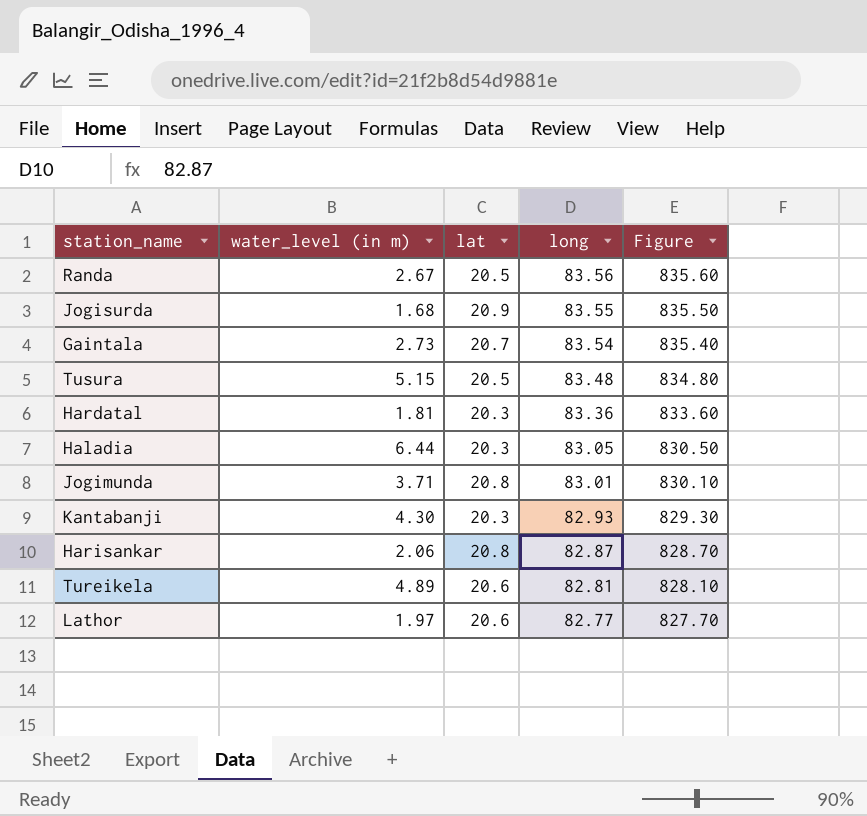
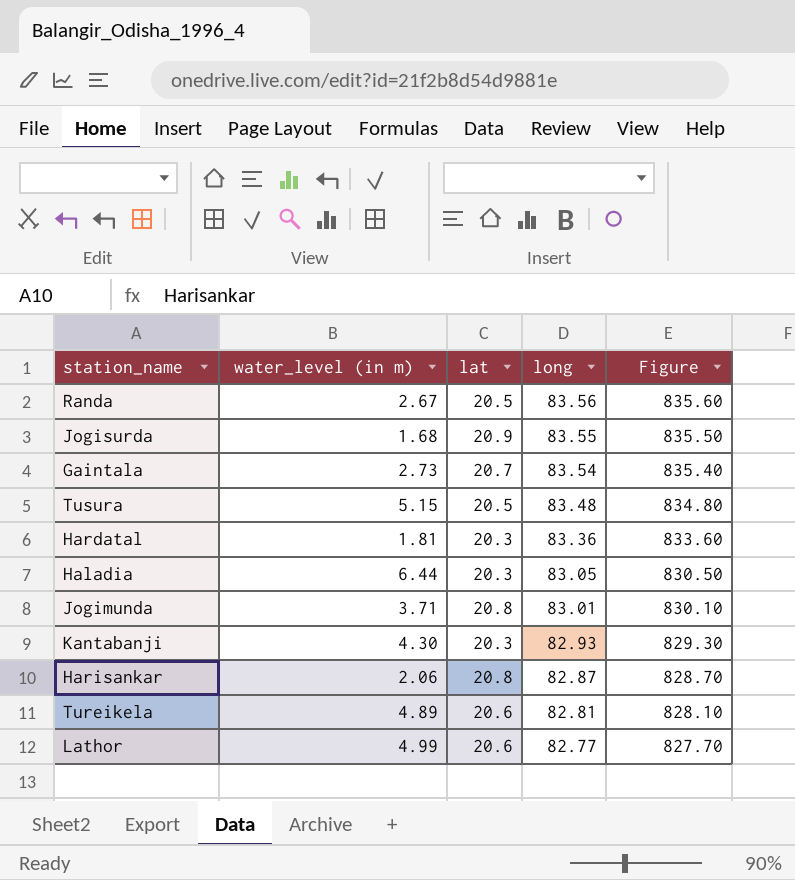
Lathor | water_level (in m): 1.97 -> 4.99

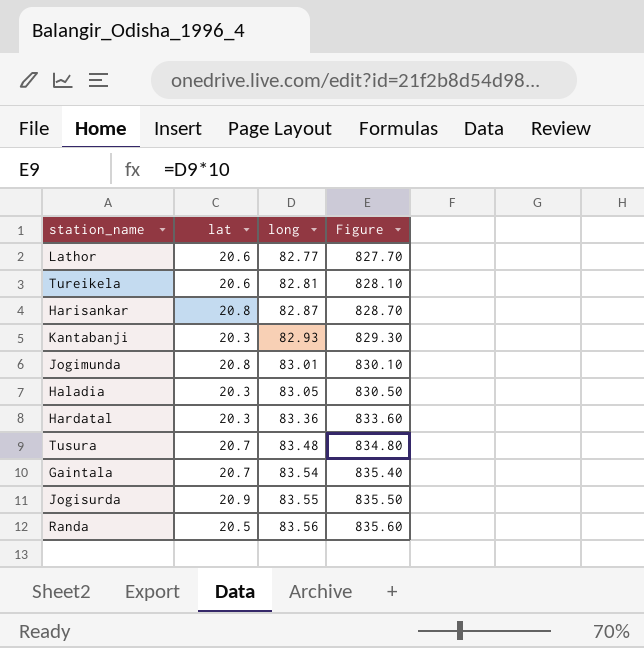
row order: long descending -> long ascending
column water_level (in m) | position: 2 -> none
Tusura | lat: 20.5 -> 20.7

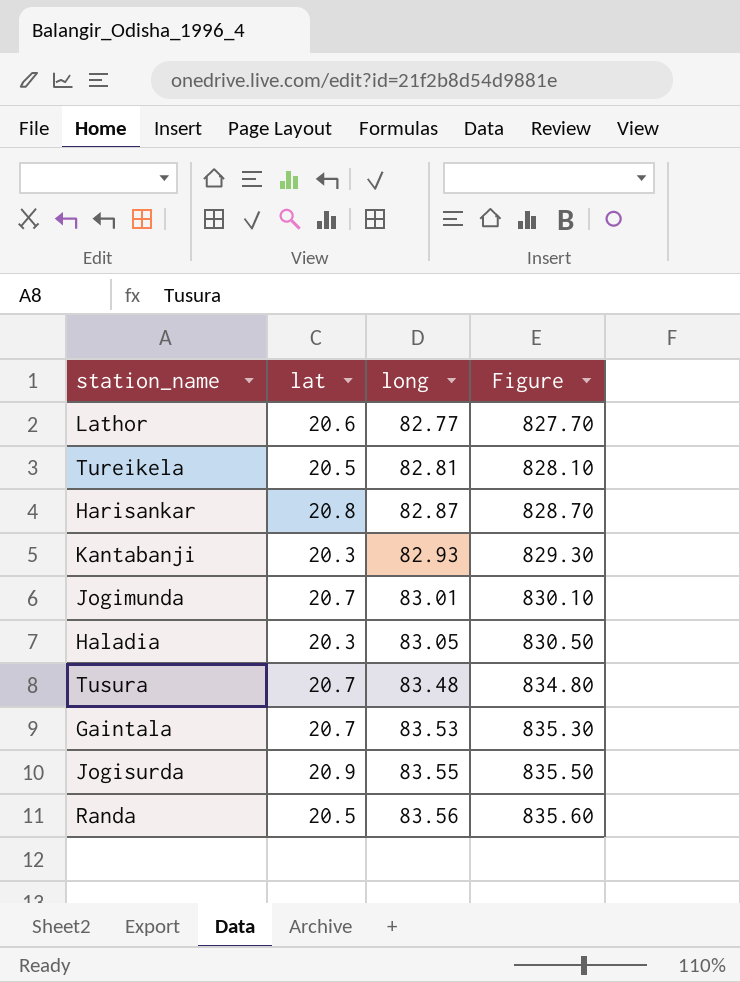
row Hardatal: 20.3 | 83.36 | 833.60 -> none
Tureikela | lat: 20.6 -> 20.5
Jogimunda | lat: 20.8 -> 20.7
Gaintala | long: 83.54 -> 83.53
Gaintala | Figure: 835.40 -> 835.30

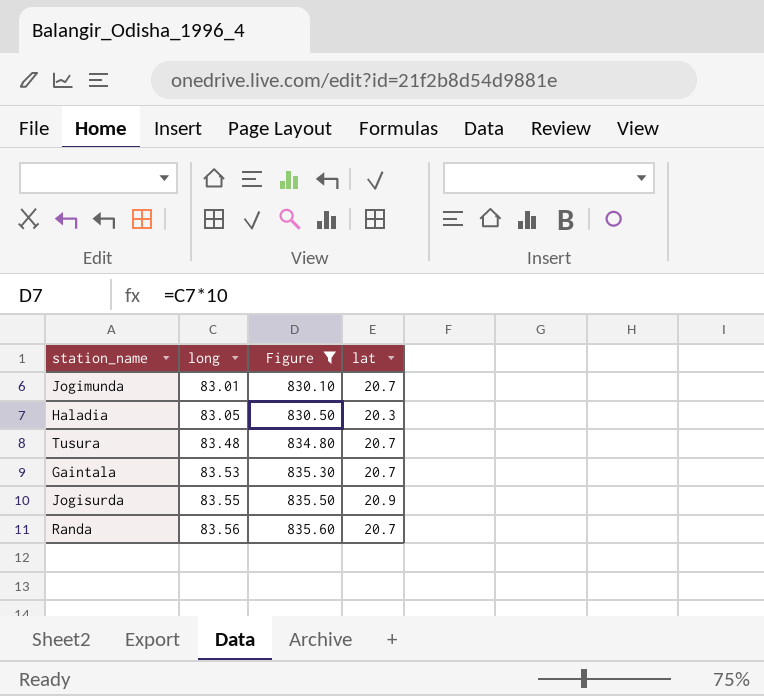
filter: none -> Figure >= 830.10
column lat | position: 2 -> 4
Randa | lat: 20.5 -> 20.7

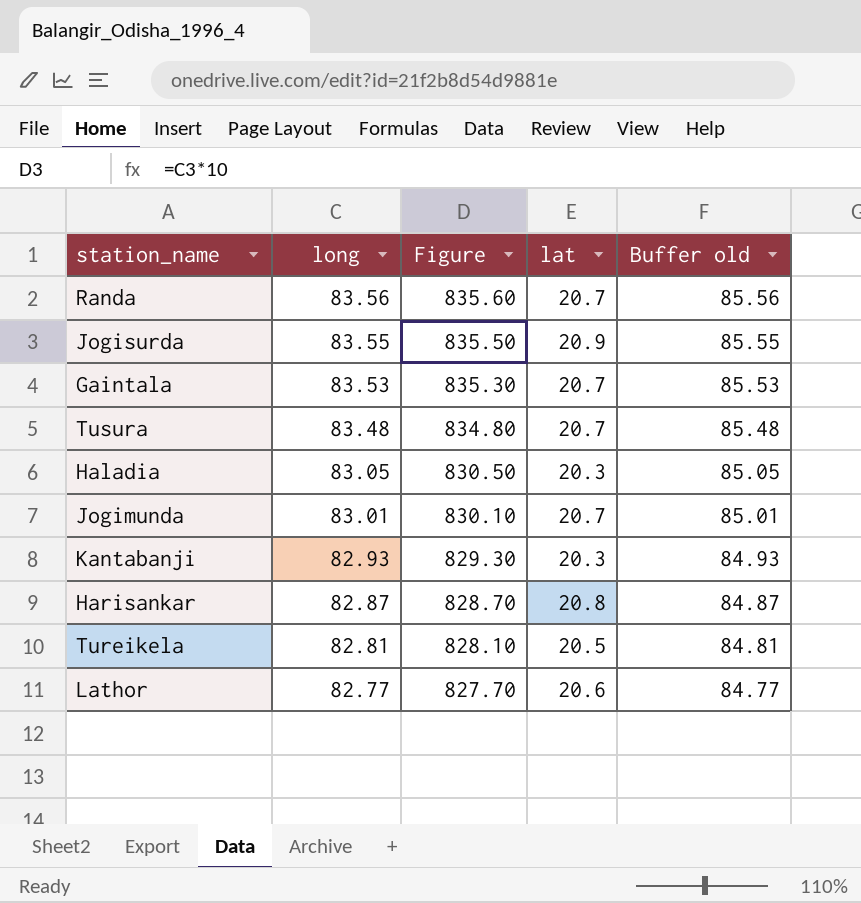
filter: Figure >= 830.10 -> none
row order: long ascending -> long descending
column Buffer old | formula: none -> [long] + 2

